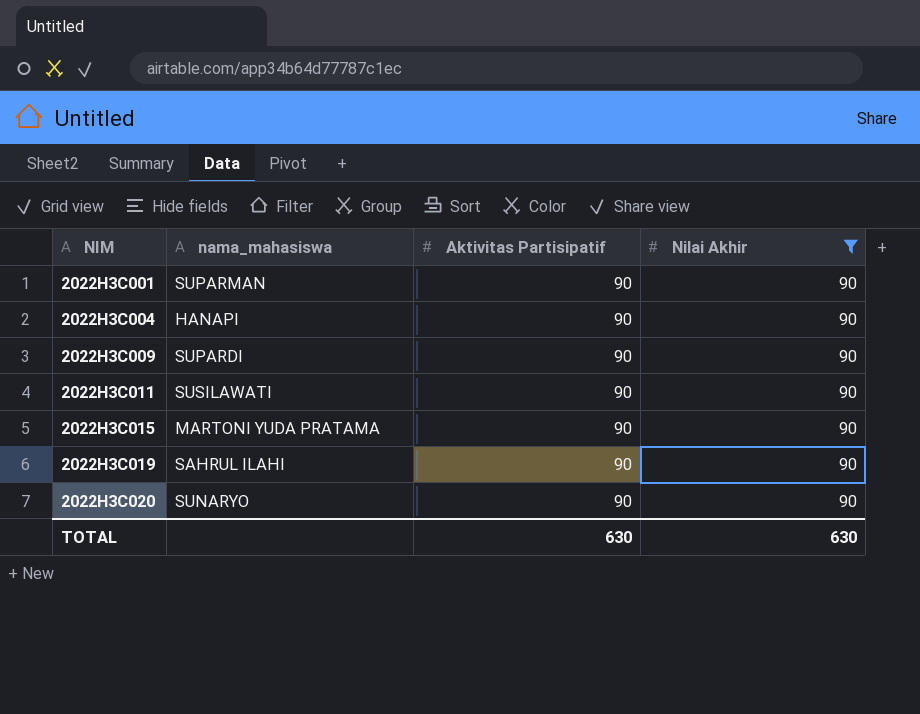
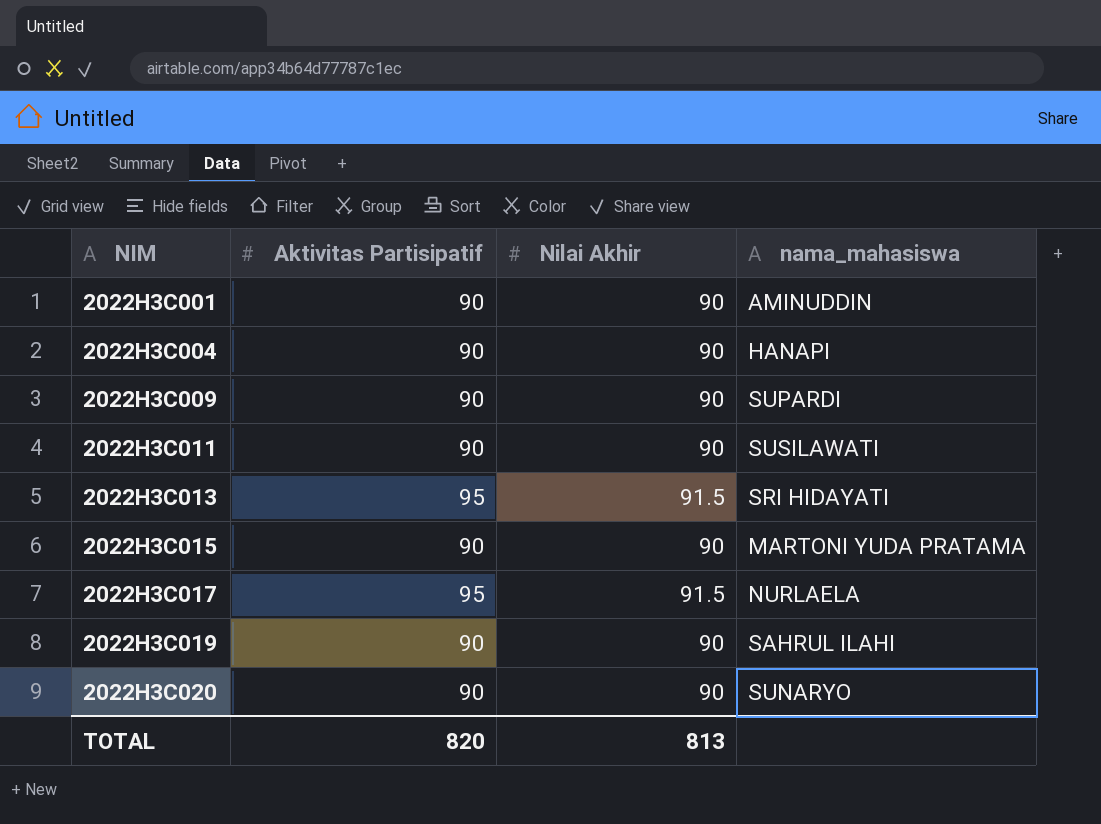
filter: Nilai Akhir = 90 -> none
column nama_mahasiswa | position: 2 -> 4
2022H3C001 | nama_mahasiswa: SUPARMAN -> AMINUDDIN
TOTAL | Aktivitas Partisipatif: 630 -> 820
TOTAL | Nilai Akhir: 630 -> 813

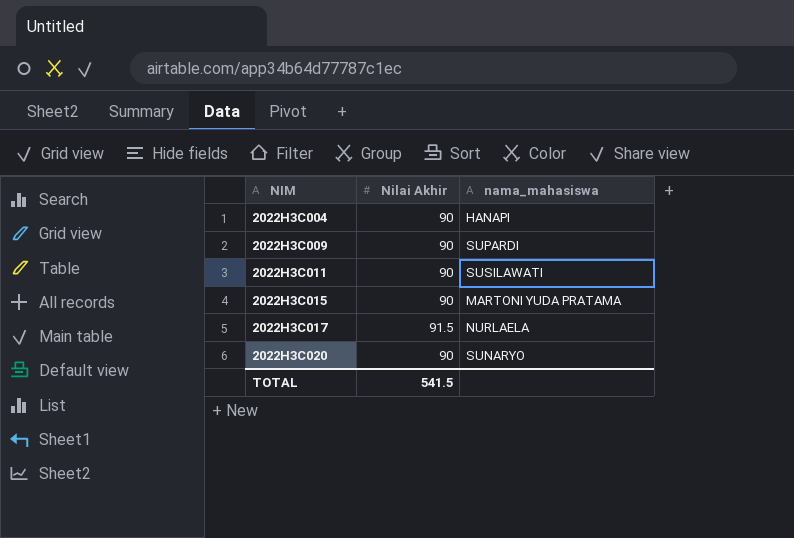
column Aktivitas Partisipatif | position: 2 -> none
row 2022H3C001: 90 | 90 | AMINUDDIN -> none
row 2022H3C013: 95 | 91.5 | SRI HIDAYATI -> none
row 2022H3C019: 90 | 90 | SAHRUL ILAHI -> none
TOTAL | Nilai Akhir: 813 -> 541.5

